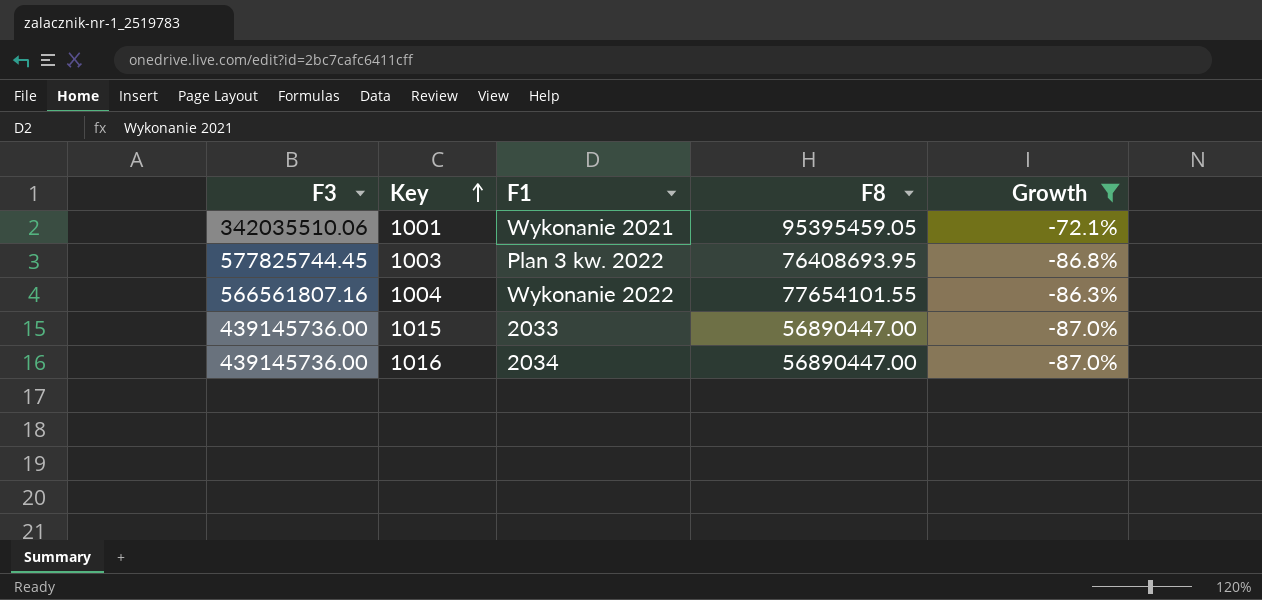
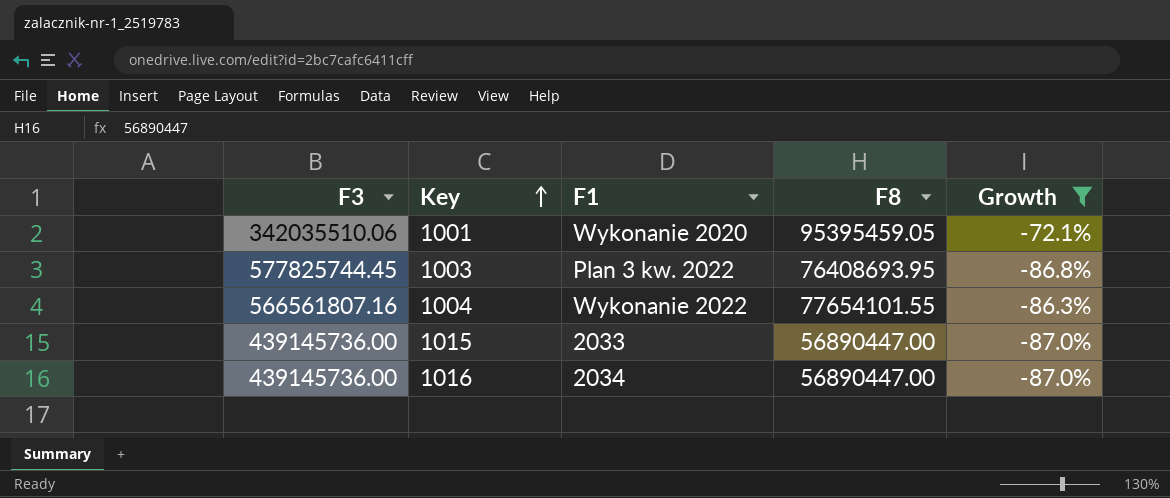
1001 | F1: Wykonanie 2021 -> Wykonanie 2020

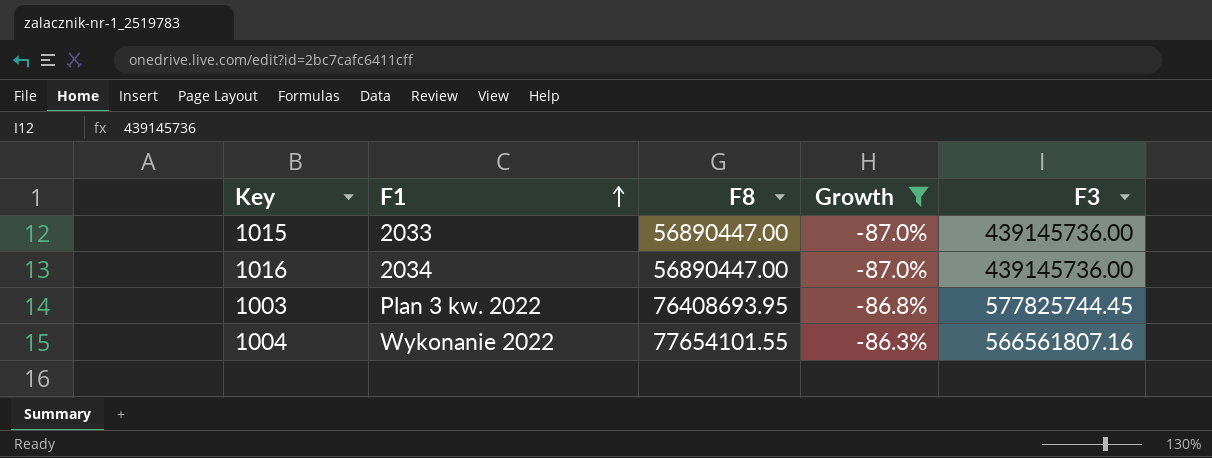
row order: Key ascending -> F1 ascending
column F3 | position: 1 -> 5
row 1001: 342035510.06 | Wykonanie 2020 | 95395459.05 | -72.1% -> none

